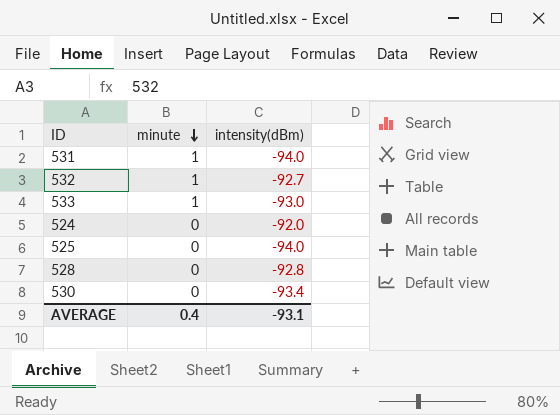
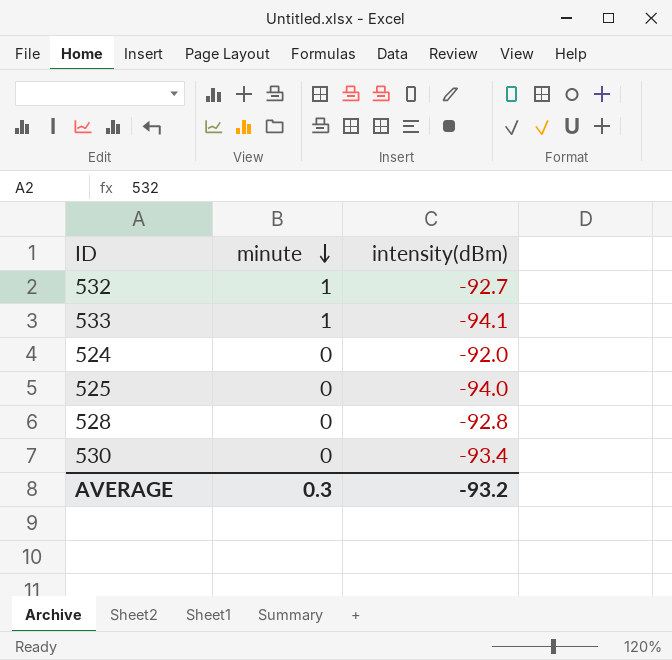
row 531: 1 | -94.0 -> none
533 | intensity(dBm): -93.0 -> -94.1
AVERAGE | minute: 0.4 -> 0.3
AVERAGE | intensity(dBm): -93.1 -> -93.2

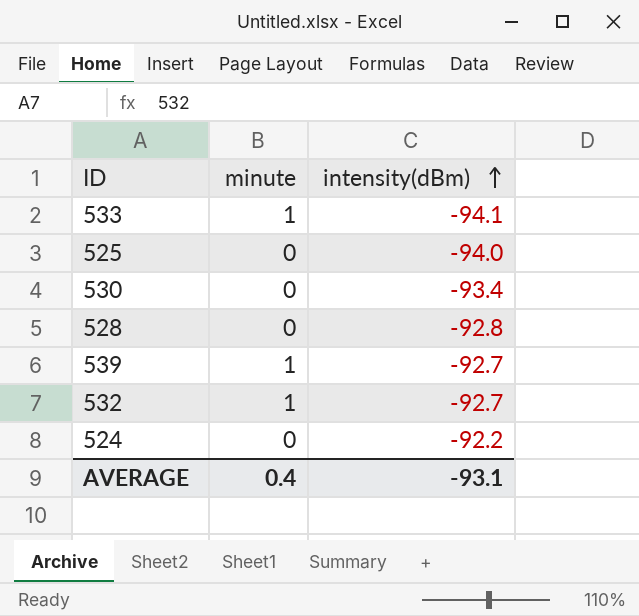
row order: minute descending -> intensity(dBm) ascending
row 539: none -> 1 | -92.7
524 | intensity(dBm): -92.0 -> -92.2
AVERAGE | minute: 0.3 -> 0.4
AVERAGE | intensity(dBm): -93.2 -> -93.1

